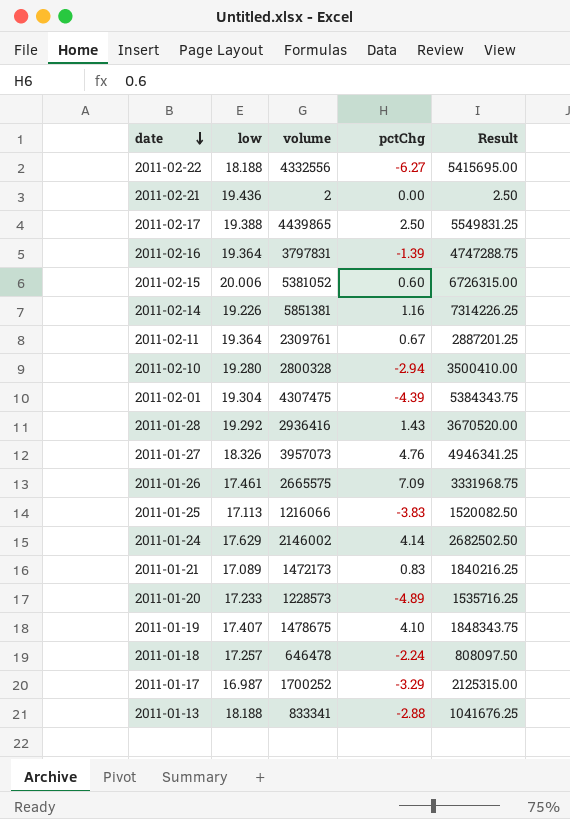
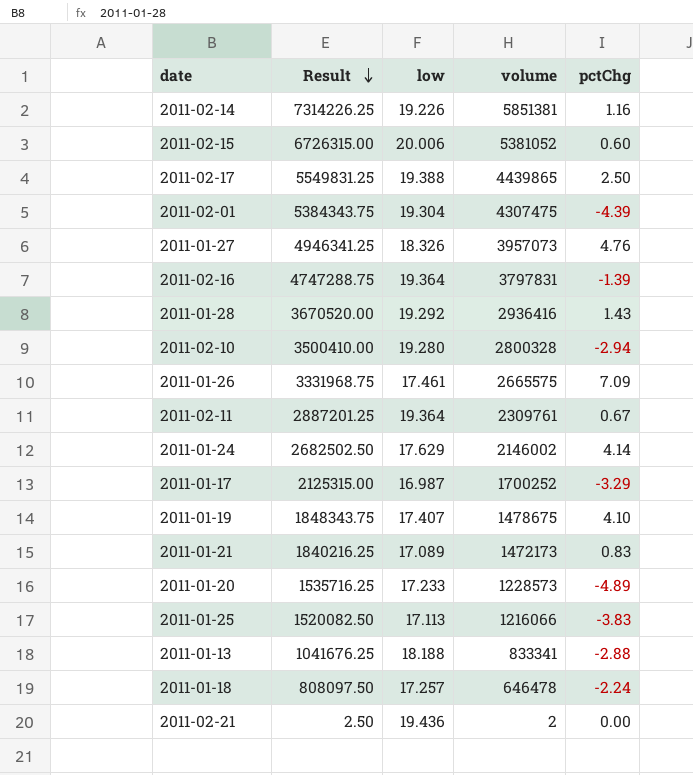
row order: date descending -> Result descending
column Result | position: 5 -> 2
row 2011-02-22: 18.188 | 4332556 | -6.27 | 5415695.00 -> none

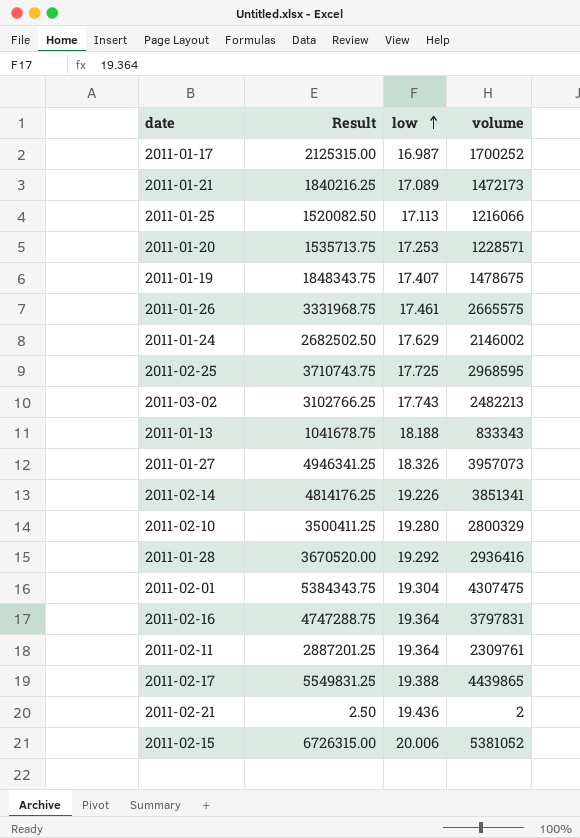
row order: Result descending -> low ascending
column pctChg | position: 5 -> none
row 2011-01-18: 808097.50 | 17.257 | 646478 | -2.24 -> none
2011-01-20 | Result: 1535716.25 -> 1535713.75
2011-01-20 | low: 17.233 -> 17.253
2011-01-20 | volume: 1228573 -> 1228571
row 2011-02-25: none -> 3710743.75 | 17.725 | 2968595
row 2011-03-02: none -> 3102766.25 | 17.743 | 2482213
2011-01-13 | Result: 1041676.25 -> 1041678.75
2011-01-13 | volume: 833341 -> 833343
2011-02-14 | Result: 7314226.25 -> 4814176.25
2011-02-14 | volume: 5851381 -> 3851341
2011-02-10 | Result: 3500410.00 -> 3500411.25
2011-02-10 | volume: 2800328 -> 2800329

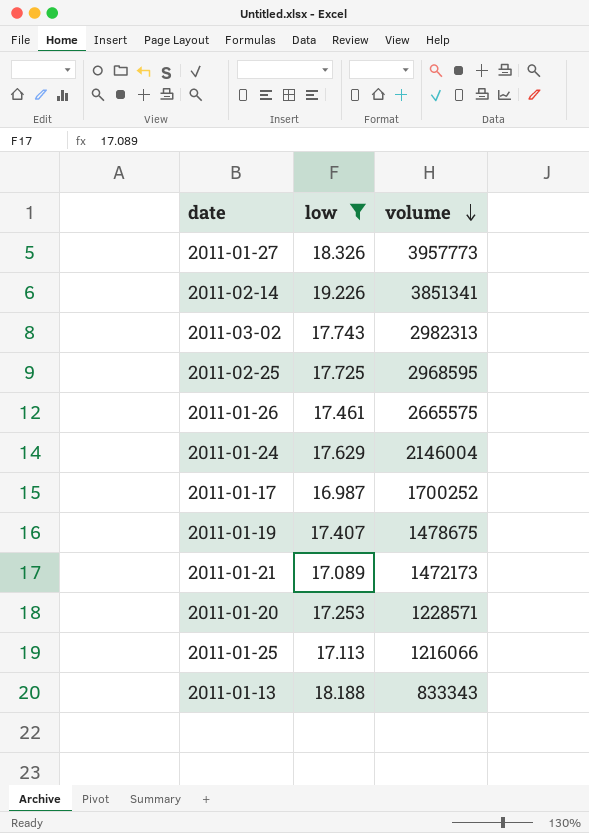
filter: none -> low <= 19.226
row order: low ascending -> volume descending
column Result | formula: [volume] * 1.25 -> none
2011-01-27 | volume: 3957073 -> 3957773
2011-03-02 | volume: 2482213 -> 2982313
2011-01-24 | volume: 2146002 -> 2146004

